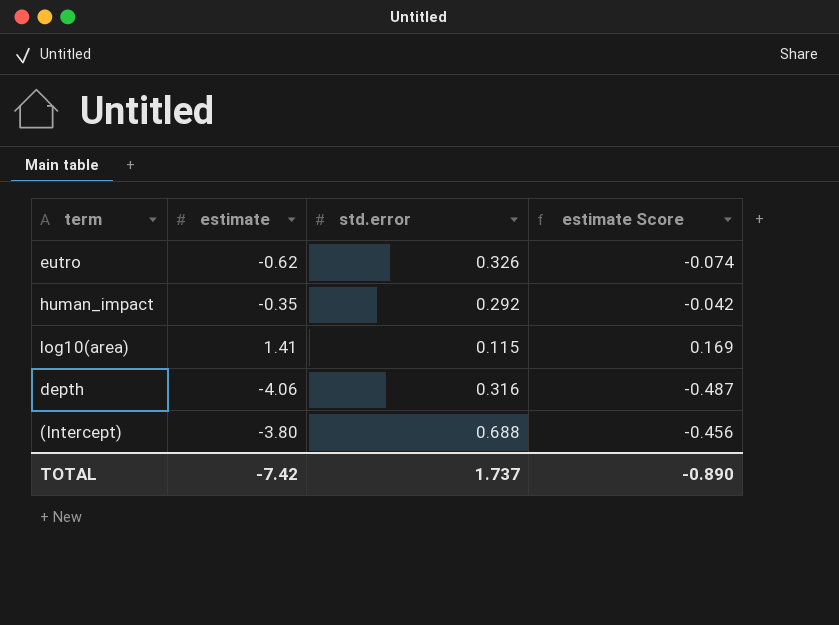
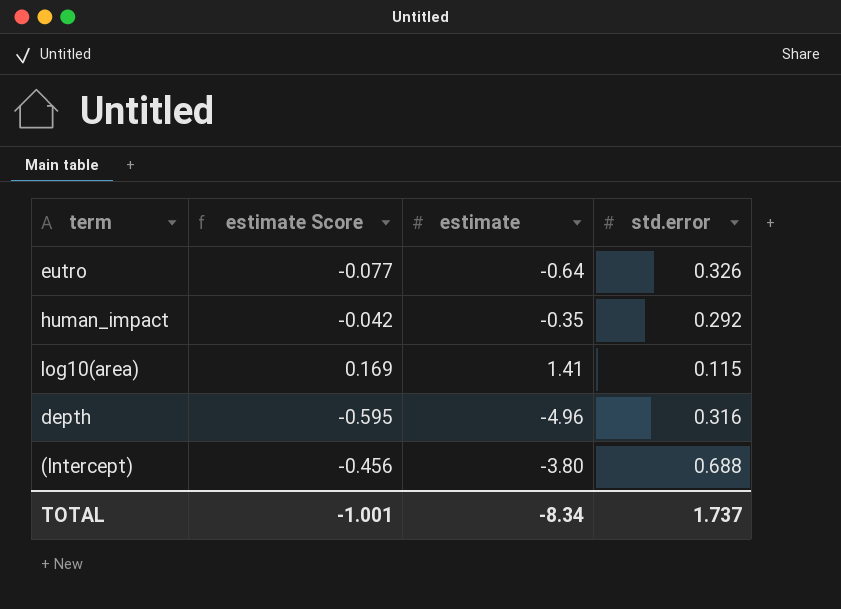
column estimate Score | position: 4 -> 2
eutro | estimate Score: -0.074 -> -0.077
eutro | estimate: -0.62 -> -0.64
depth | estimate Score: -0.487 -> -0.595
depth | estimate: -4.06 -> -4.96
TOTAL | estimate Score: -0.890 -> -1.001
TOTAL | estimate: -7.42 -> -8.34

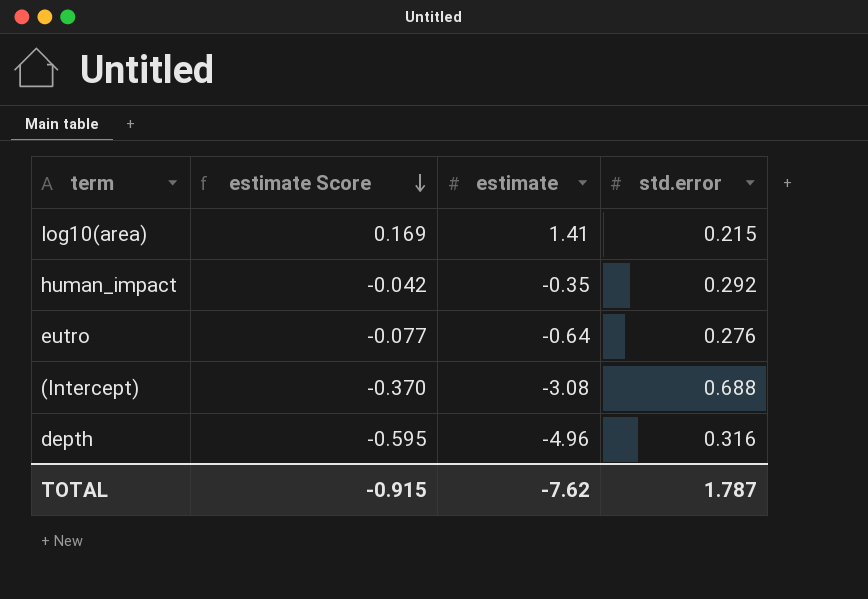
row order: none -> estimate Score descending
log10(area) | std.error: 0.115 -> 0.215
eutro | std.error: 0.326 -> 0.276
(Intercept) | estimate Score: -0.456 -> -0.370
(Intercept) | estimate: -3.80 -> -3.08
TOTAL | estimate Score: -1.001 -> -0.915
TOTAL | estimate: -8.34 -> -7.62
TOTAL | std.error: 1.737 -> 1.787

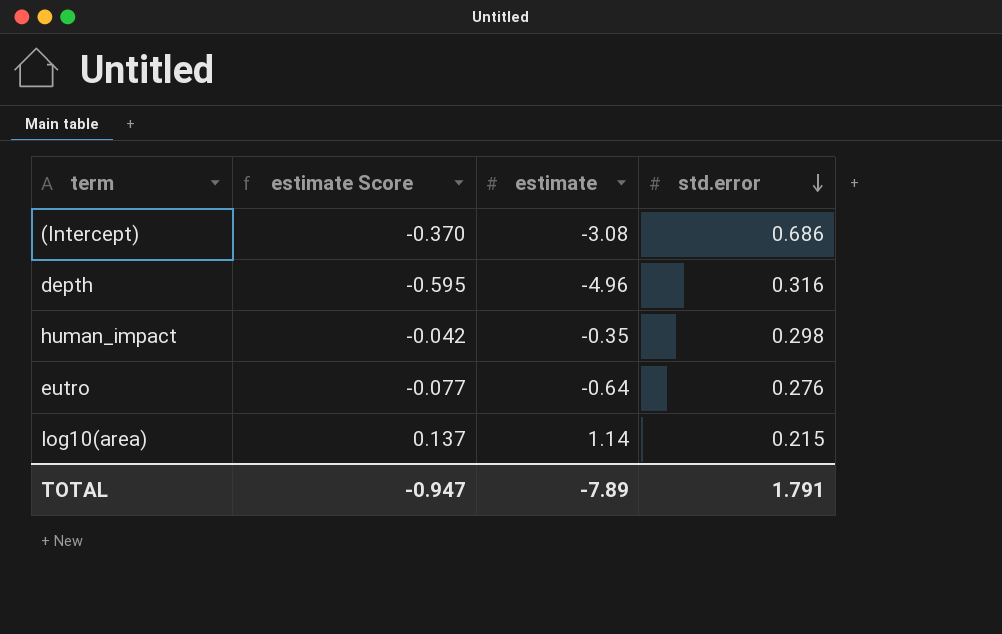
row order: estimate Score descending -> std.error descending
(Intercept) | std.error: 0.688 -> 0.686
human_impact | std.error: 0.292 -> 0.298
log10(area) | estimate Score: 0.169 -> 0.137
log10(area) | estimate: 1.41 -> 1.14
TOTAL | estimate Score: -0.915 -> -0.947
TOTAL | estimate: -7.62 -> -7.89
TOTAL | std.error: 1.787 -> 1.791

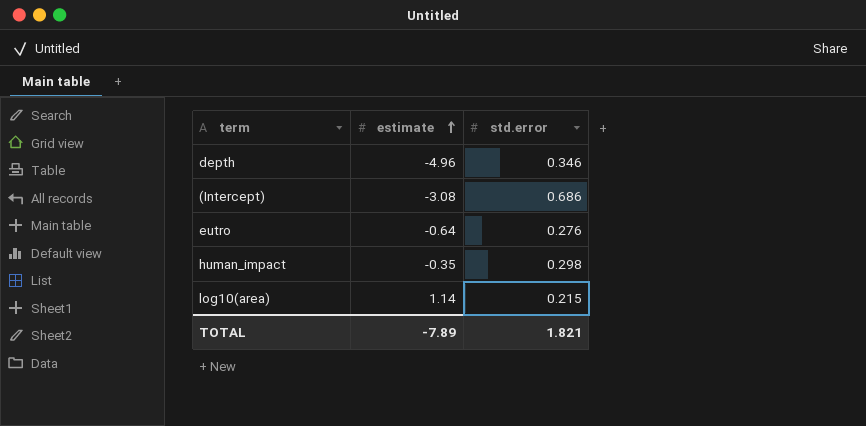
row order: std.error descending -> estimate ascending
column estimate Score | formula: [estimate] * 0.12 -> none
depth | std.error: 0.316 -> 0.346
TOTAL | std.error: 1.791 -> 1.821

